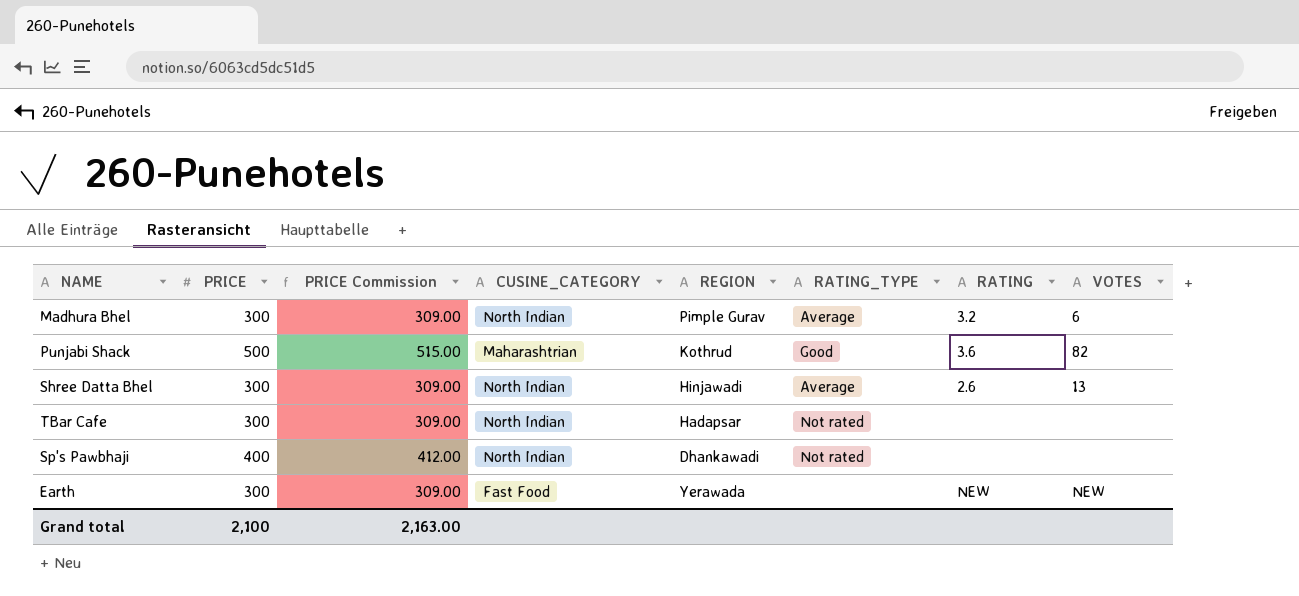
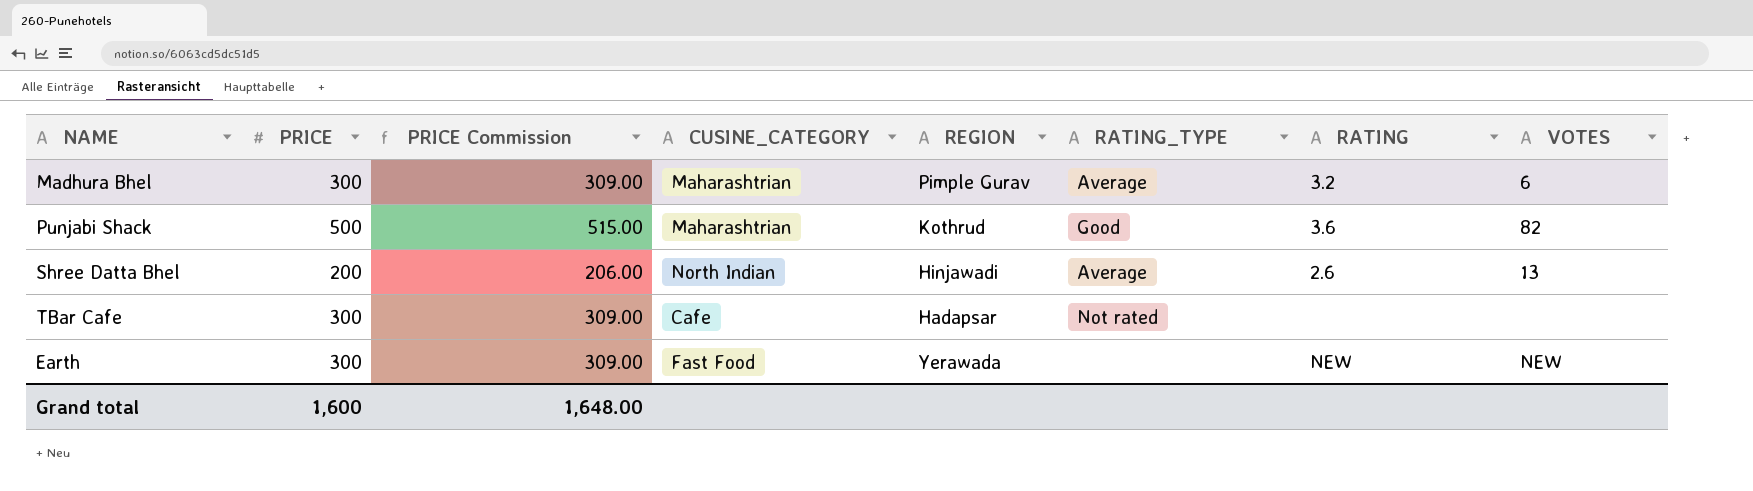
row Sp's Pawbhaji: 400 | 412.00 | North Indian | Dhankawadi | Not rated | none | none -> none
Madhura Bhel | CUSINE_CATEGORY: North Indian -> Maharashtrian
Shree Datta Bhel | PRICE: 300 -> 200
Shree Datta Bhel | PRICE Commission: 309.00 -> 206.00
TBar Cafe | CUSINE_CATEGORY: North Indian -> Cafe
Grand total | PRICE: 2,100 -> 1,600
Grand total | PRICE Commission: 2,163.00 -> 1,648.00

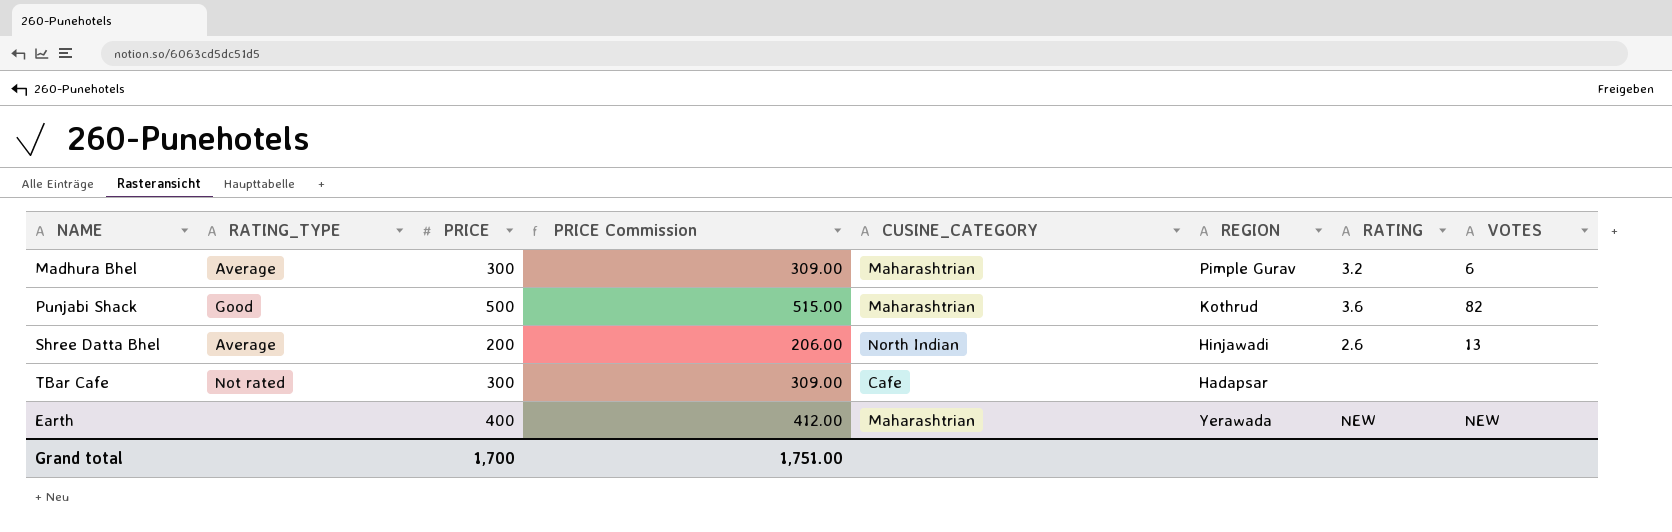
column RATING_TYPE | position: 6 -> 2
Earth | PRICE: 300 -> 400
Earth | PRICE Commission: 309.00 -> 412.00
Earth | CUSINE_CATEGORY: Fast Food -> Maharashtrian
Grand total | PRICE: 1,600 -> 1,700
Grand total | PRICE Commission: 1,648.00 -> 1,751.00

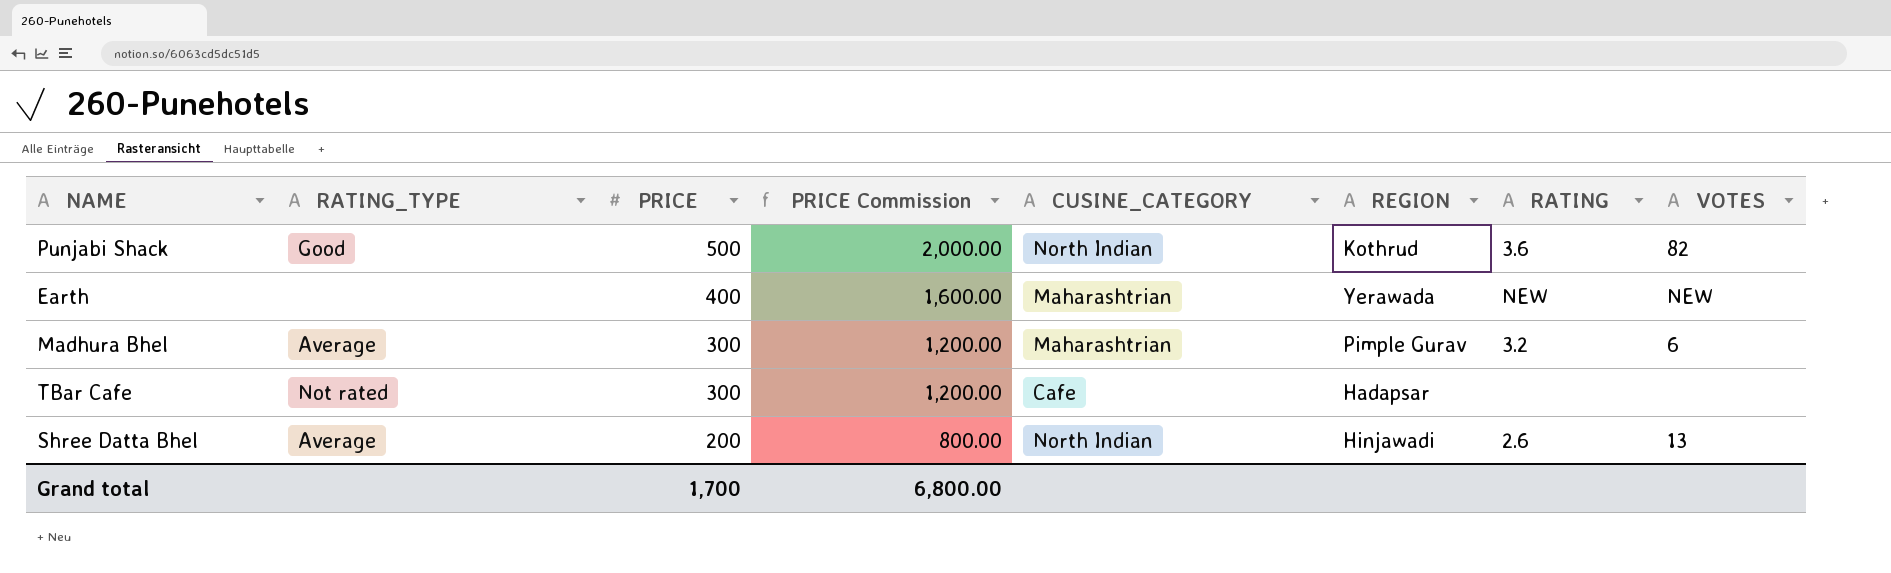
row order: none -> PRICE descending
column PRICE Commission | formula: [PRICE] * 1.03 -> [PRICE] * 4
Punjabi Shack | CUSINE_CATEGORY: Maharashtrian -> North Indian
Grand total | PRICE Commission: 1,751.00 -> 6,800.00

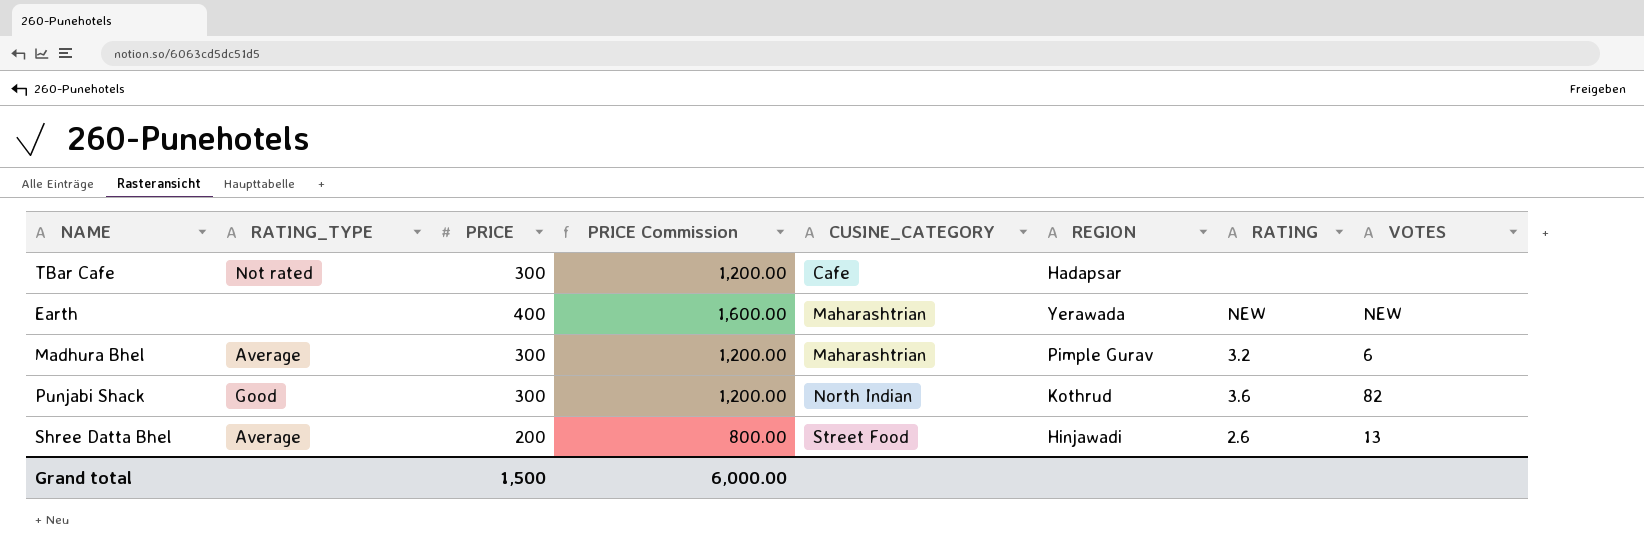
row order: PRICE descending -> CUSINE_CATEGORY ascending
Punjabi Shack | PRICE: 500 -> 300
Punjabi Shack | PRICE Commission: 2,000.00 -> 1,200.00
Shree Datta Bhel | CUSINE_CATEGORY: North Indian -> Street Food
Grand total | PRICE: 1,700 -> 1,500
Grand total | PRICE Commission: 6,800.00 -> 6,000.00

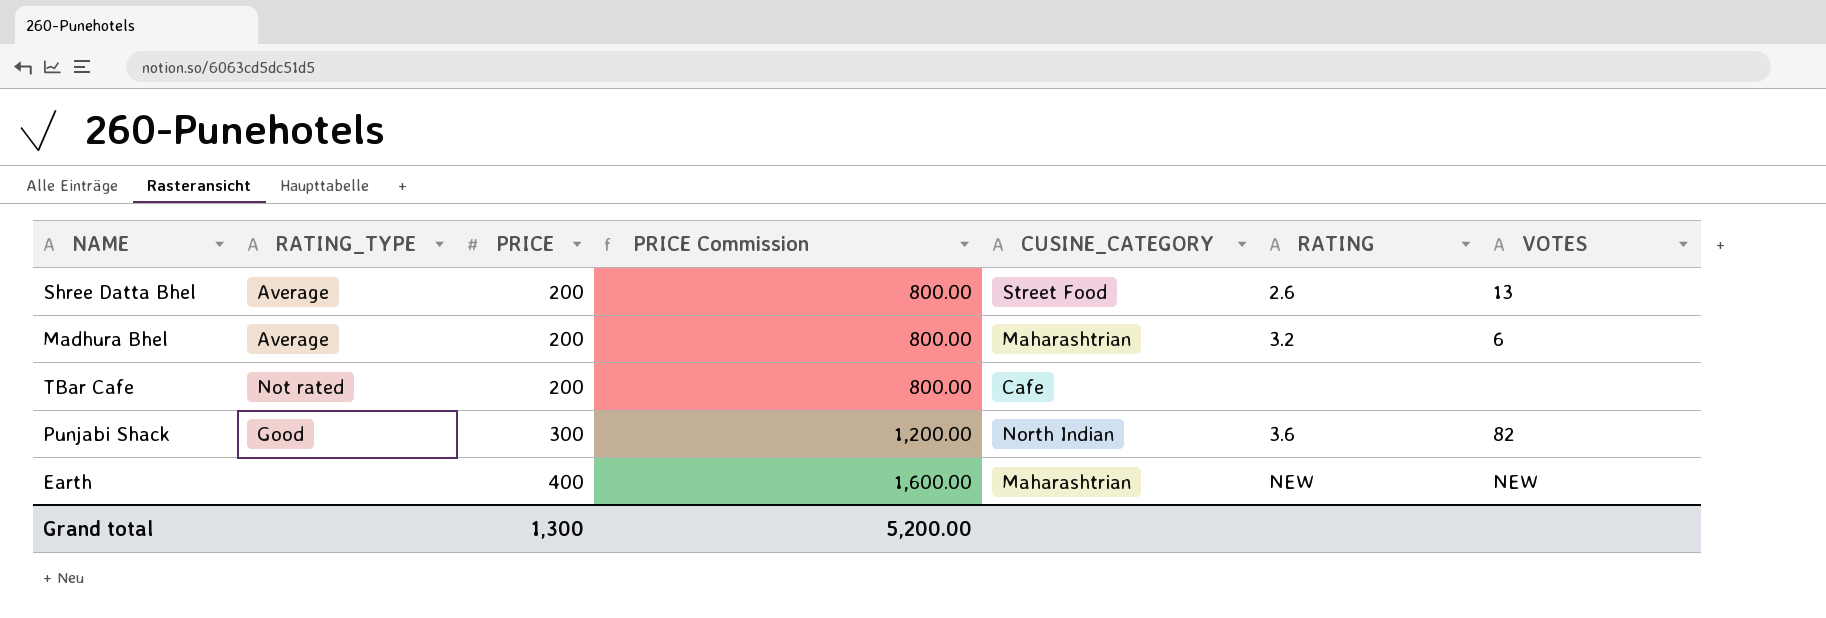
row order: CUSINE_CATEGORY ascending -> PRICE ascending
column REGION | position: 6 -> none
Madhura Bhel | PRICE: 300 -> 200
Madhura Bhel | PRICE Commission: 1,200.00 -> 800.00
TBar Cafe | PRICE: 300 -> 200
TBar Cafe | PRICE Commission: 1,200.00 -> 800.00
Grand total | PRICE: 1,500 -> 1,300
Grand total | PRICE Commission: 6,000.00 -> 5,200.00

